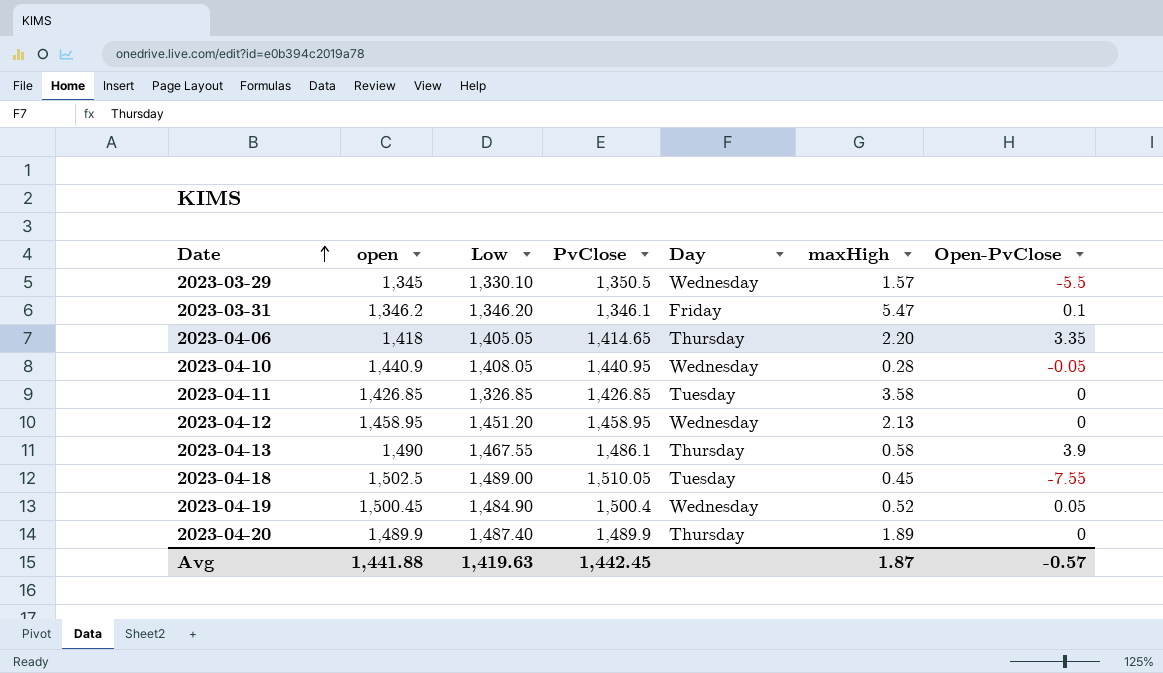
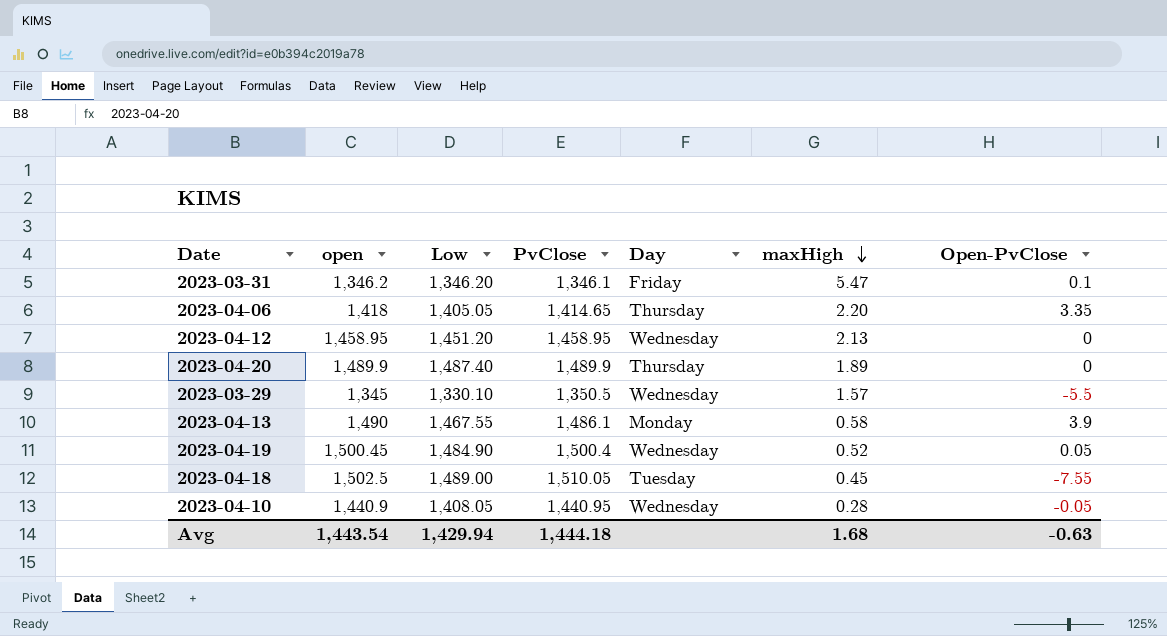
row order: Date ascending -> maxHigh descending
row 2023-04-11: 1,426.85 | 1,326.85 | 1,426.85 | Tuesday | 3.58 | 0 -> none
2023-04-13 | Day: Thursday -> Monday
Avg | open: 1,441.88 -> 1,443.54
Avg | Low: 1,419.63 -> 1,429.94
Avg | PvClose: 1,442.45 -> 1,444.18
Avg | maxHigh: 1.87 -> 1.68
Avg | Open-PvClose: -0.57 -> -0.63

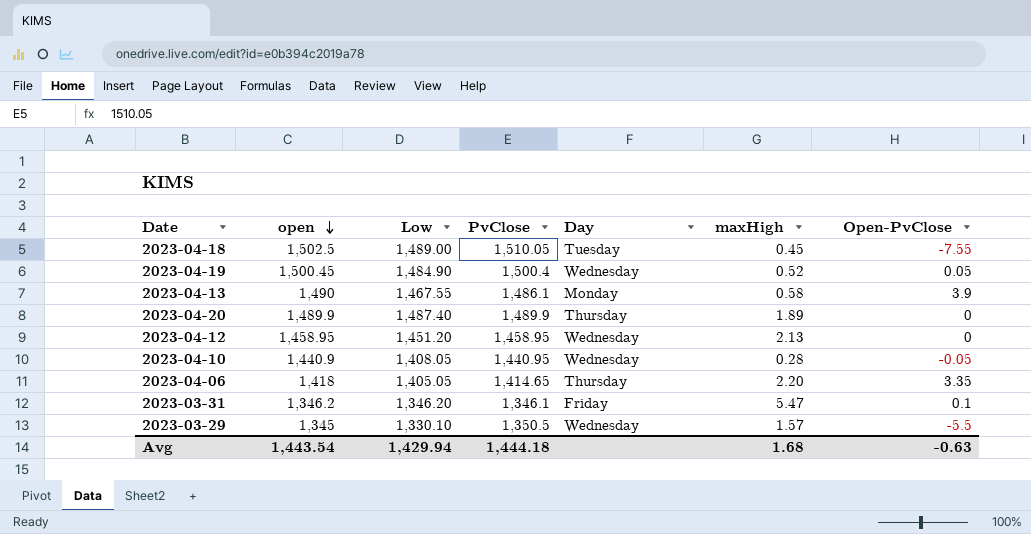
row order: maxHigh descending -> open descending

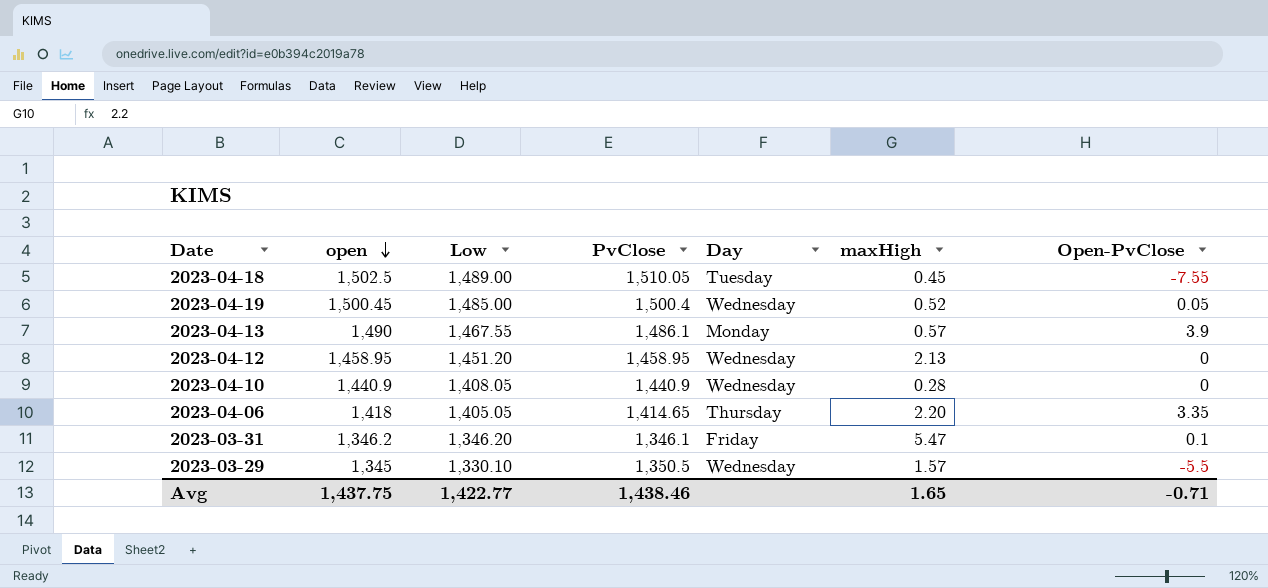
row 2023-04-20: 1,489.9 | 1,487.40 | 1,489.9 | Thursday | 1.89 | 0 -> none
2023-04-19 | Low: 1,484.90 -> 1,485.00
2023-04-13 | maxHigh: 0.58 -> 0.57
2023-04-10 | PvClose: 1,440.95 -> 1,440.9
2023-04-10 | Open-PvClose: -0.05 -> 0
Avg | open: 1,443.54 -> 1,437.75
Avg | Low: 1,429.94 -> 1,422.77
Avg | PvClose: 1,444.18 -> 1,438.46
Avg | maxHigh: 1.68 -> 1.65
Avg | Open-PvClose: -0.63 -> -0.71

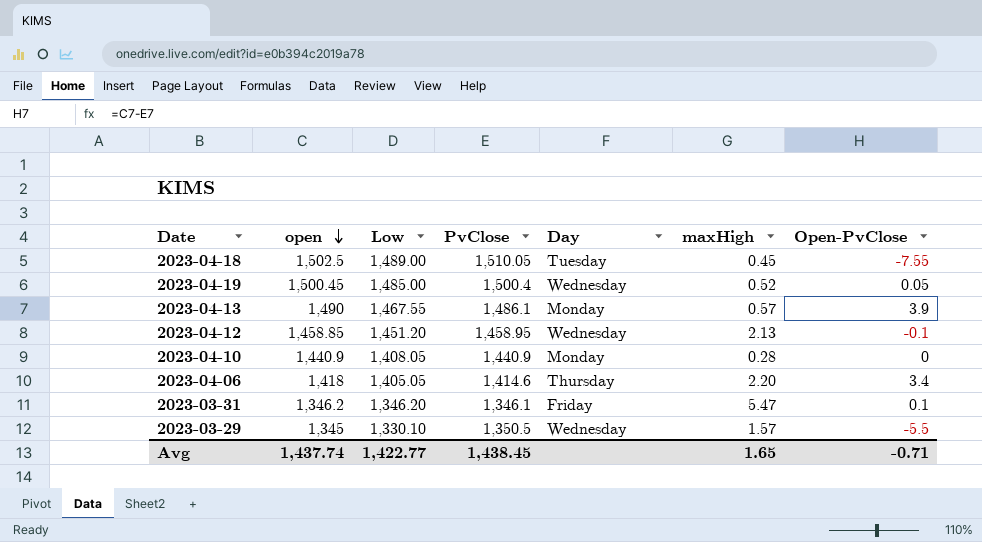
2023-04-12 | open: 1,458.95 -> 1,458.85
2023-04-12 | Open-PvClose: 0 -> -0.1
2023-04-10 | Day: Wednesday -> Monday
2023-04-06 | PvClose: 1,414.65 -> 1,414.6
2023-04-06 | Open-PvClose: 3.35 -> 3.4
Avg | open: 1,437.75 -> 1,437.74
Avg | PvClose: 1,438.46 -> 1,438.45

